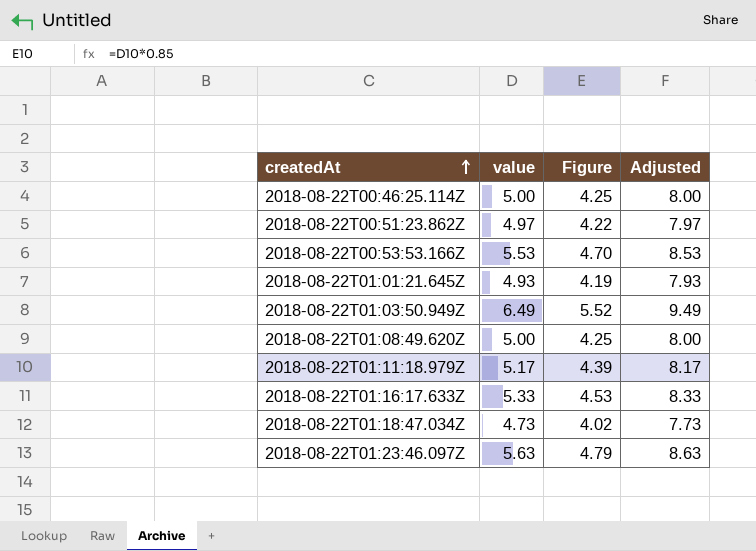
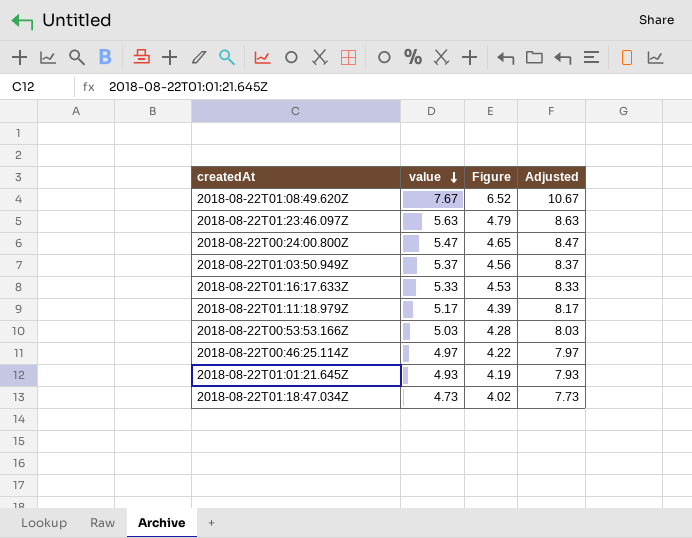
row order: createdAt ascending -> value descending
row 2018-08-22T00:51:23.862Z: 4.97 | 4.22 | 7.97 -> none
2018-08-22T01:08:49.620Z | value: 5.00 -> 7.67
2018-08-22T01:08:49.620Z | Figure: 4.25 -> 6.52
2018-08-22T01:08:49.620Z | Adjusted: 8.00 -> 10.67
row 2018-08-22T00:24:00.800Z: none -> 5.47 | 4.65 | 8.47
2018-08-22T01:03:50.949Z | value: 6.49 -> 5.37
2018-08-22T01:03:50.949Z | Figure: 5.52 -> 4.56
2018-08-22T01:03:50.949Z | Adjusted: 9.49 -> 8.37
2018-08-22T00:53:53.166Z | value: 5.53 -> 5.03
2018-08-22T00:53:53.166Z | Figure: 4.70 -> 4.28
2018-08-22T00:53:53.166Z | Adjusted: 8.53 -> 8.03
2018-08-22T00:46:25.114Z | value: 5.00 -> 4.97
2018-08-22T00:46:25.114Z | Figure: 4.25 -> 4.22
2018-08-22T00:46:25.114Z | Adjusted: 8.00 -> 7.97

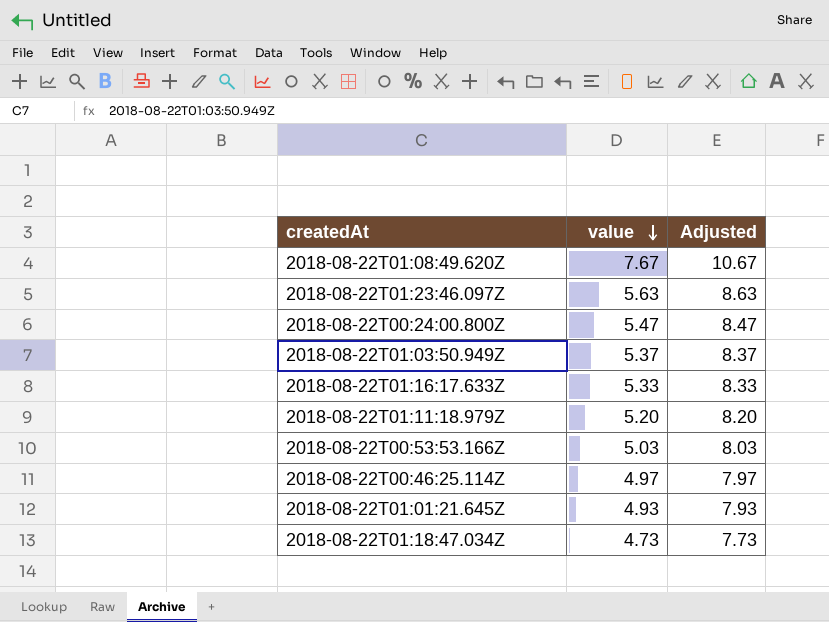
column Figure | formula: [value] * 0.85 -> none
2018-08-22T01:11:18.979Z | value: 5.17 -> 5.20
2018-08-22T01:11:18.979Z | Adjusted: 8.17 -> 8.20

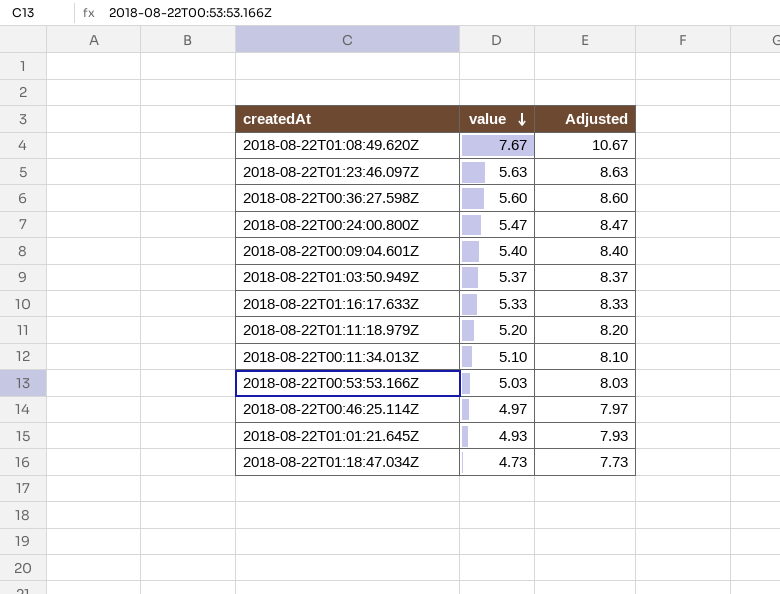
row 2018-08-22T00:36:27.598Z: none -> 5.60 | 8.60
row 2018-08-22T00:09:04.601Z: none -> 5.40 | 8.40
row 2018-08-22T00:11:34.013Z: none -> 5.10 | 8.10

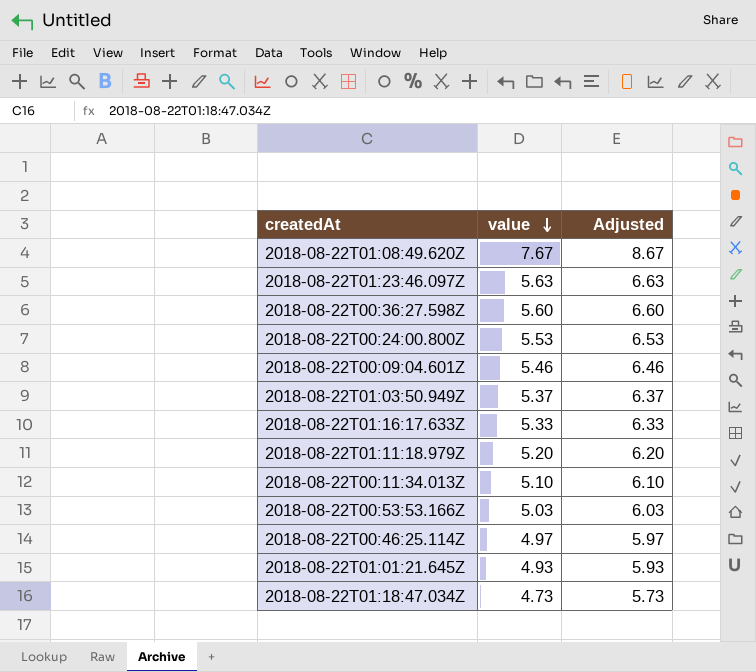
column Adjusted | formula: [value] + 3 -> [value] + 1
2018-08-22T00:24:00.800Z | value: 5.47 -> 5.53
2018-08-22T00:09:04.601Z | value: 5.40 -> 5.46

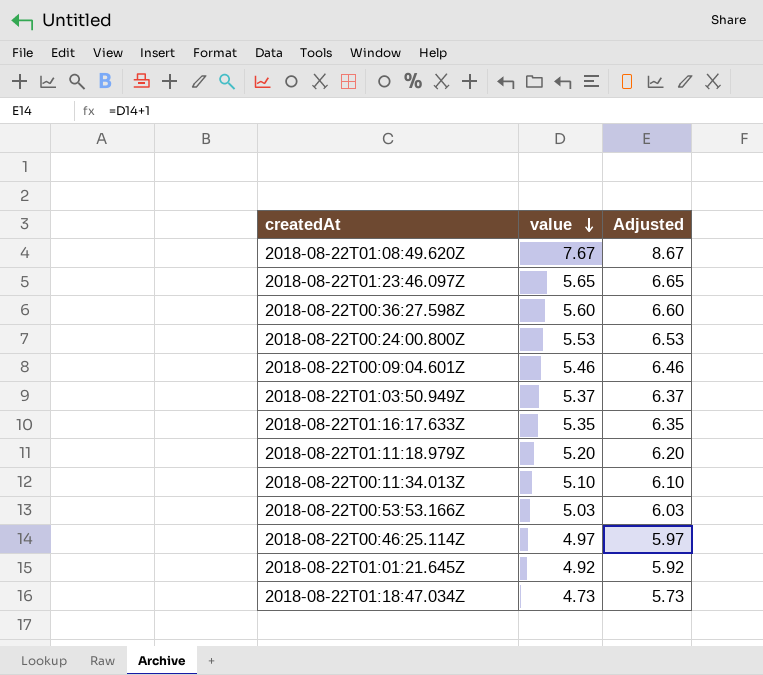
2018-08-22T01:23:46.097Z | value: 5.63 -> 5.65
2018-08-22T01:23:46.097Z | Adjusted: 6.63 -> 6.65
2018-08-22T01:16:17.633Z | value: 5.33 -> 5.35
2018-08-22T01:16:17.633Z | Adjusted: 6.33 -> 6.35
2018-08-22T01:01:21.645Z | value: 4.93 -> 4.92
2018-08-22T01:01:21.645Z | Adjusted: 5.93 -> 5.92

